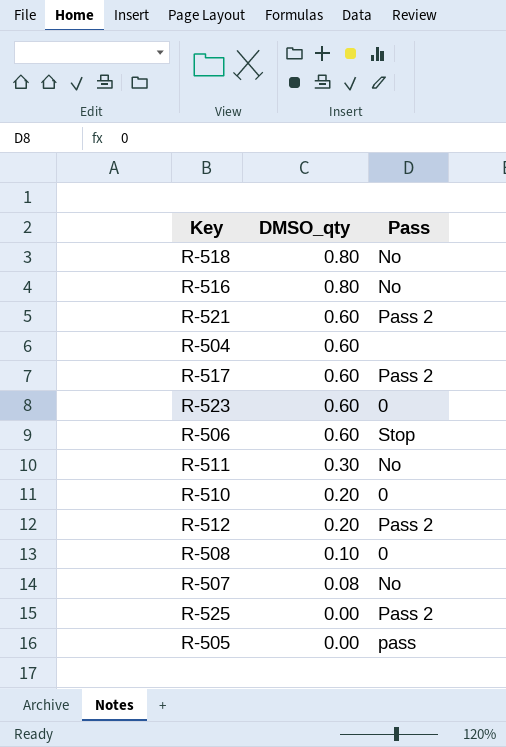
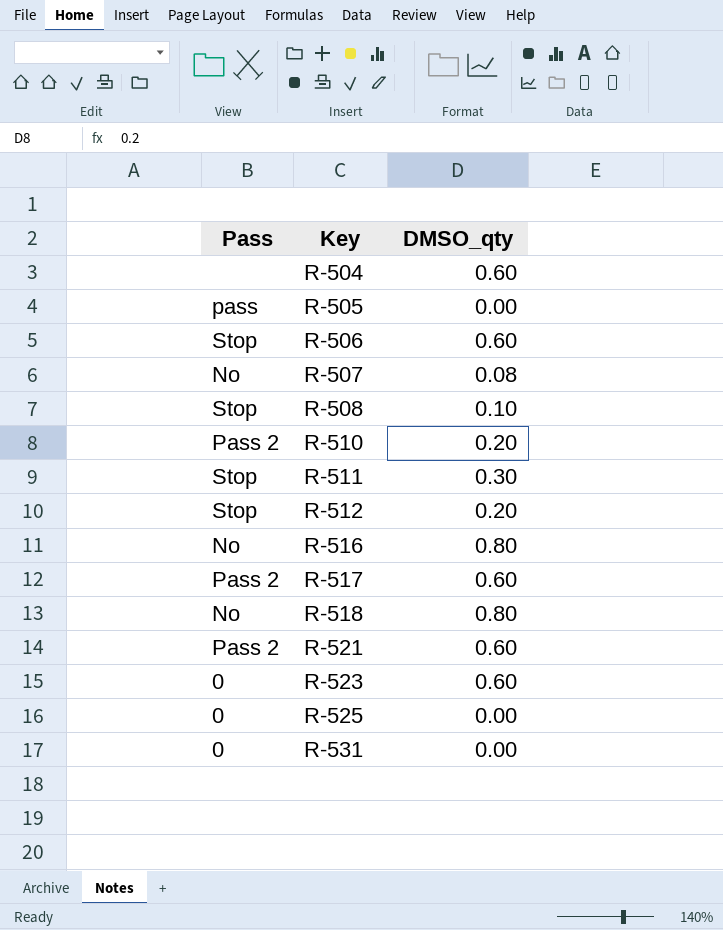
row order: DMSO_qty descending -> Key ascending
column Pass | position: 3 -> 1
R-508 | Pass: 0 -> Stop
R-510 | Pass: 0 -> Pass 2
R-511 | Pass: No -> Stop
R-512 | Pass: Pass 2 -> Stop
R-525 | Pass: Pass 2 -> 0
row R-531: none -> 0 | 0.00

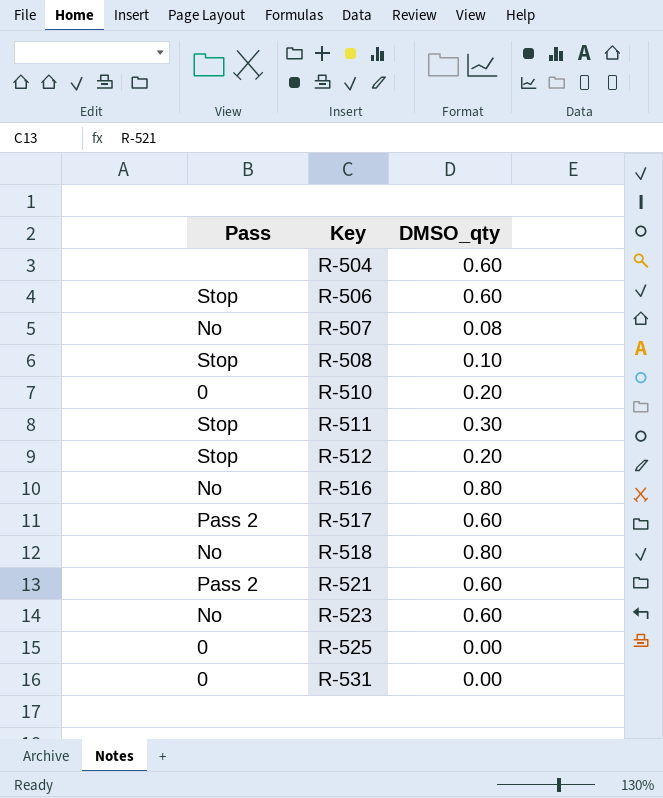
row R-505: pass | 0.00 -> none
R-510 | Pass: Pass 2 -> 0
R-523 | Pass: 0 -> No

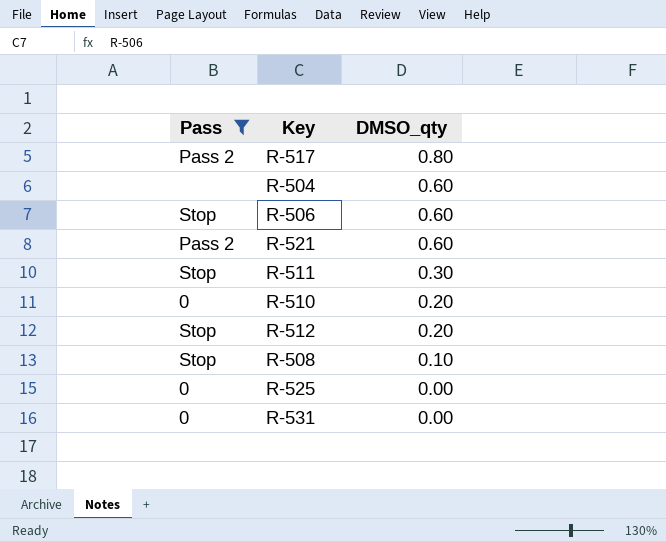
filter: none -> Pass != No
row order: Key ascending -> DMSO_qty descending
R-517 | DMSO_qty: 0.60 -> 0.80

